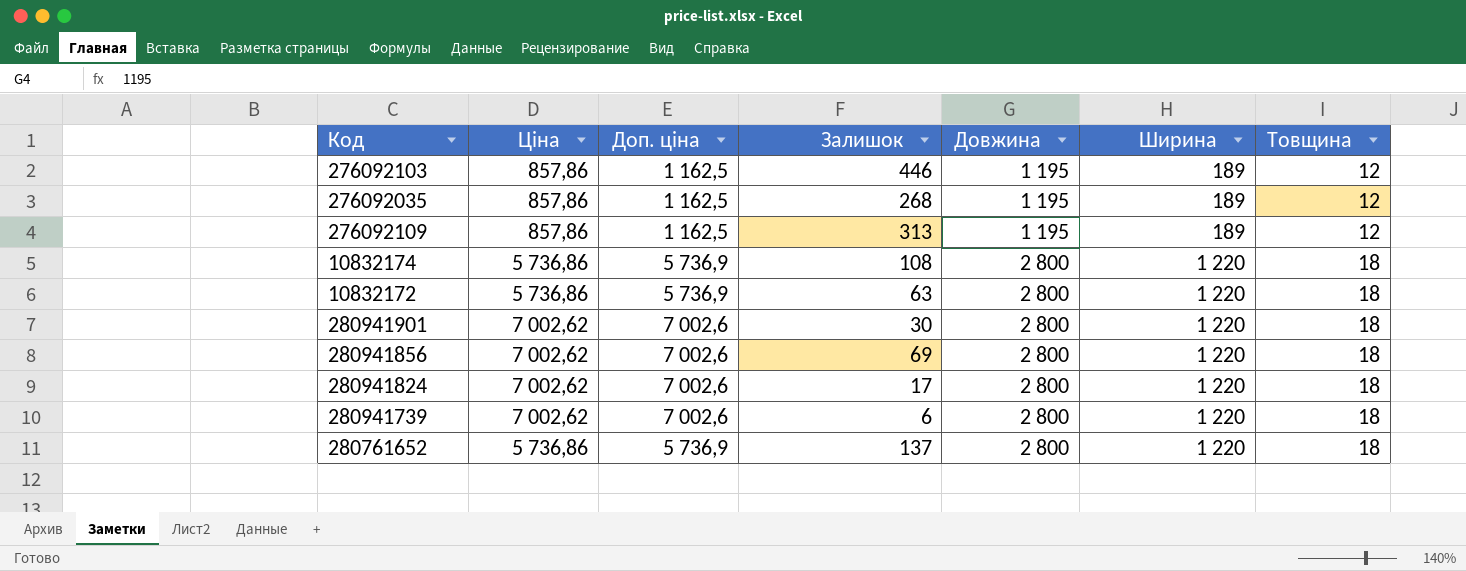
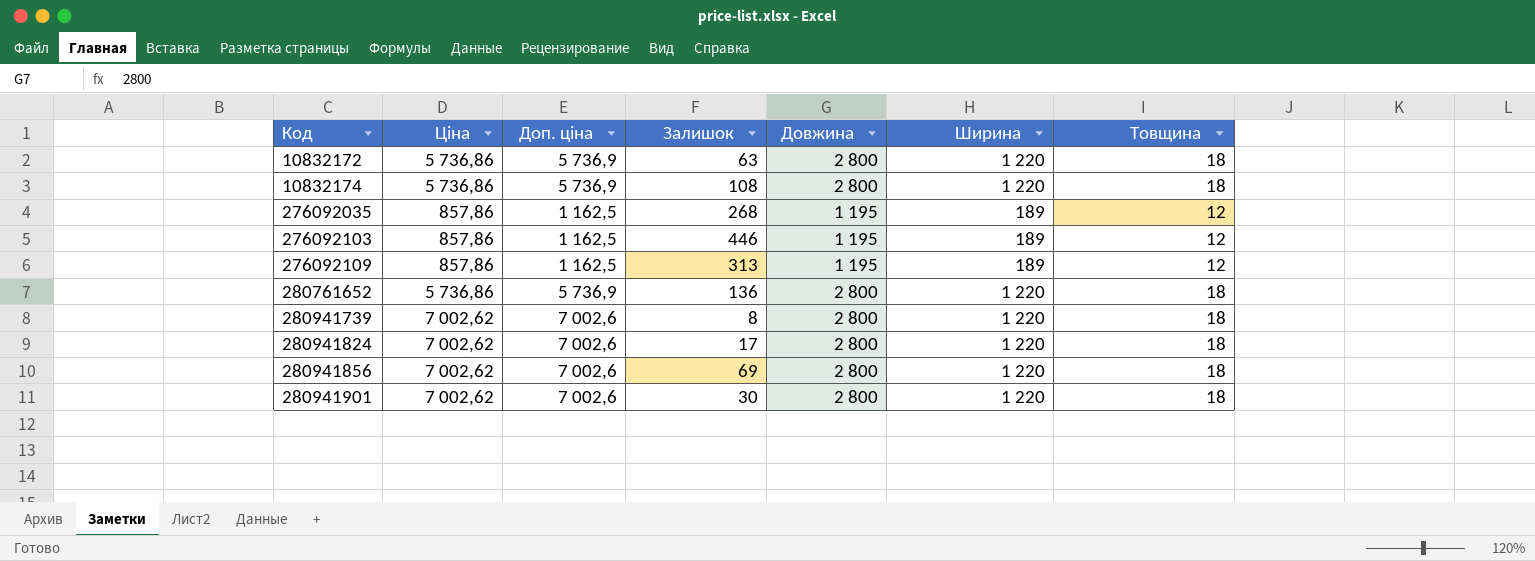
row order: Довжина ascending -> Код ascending
280761652 | Залишок: 137 -> 136
280941739 | Залишок: 6 -> 8

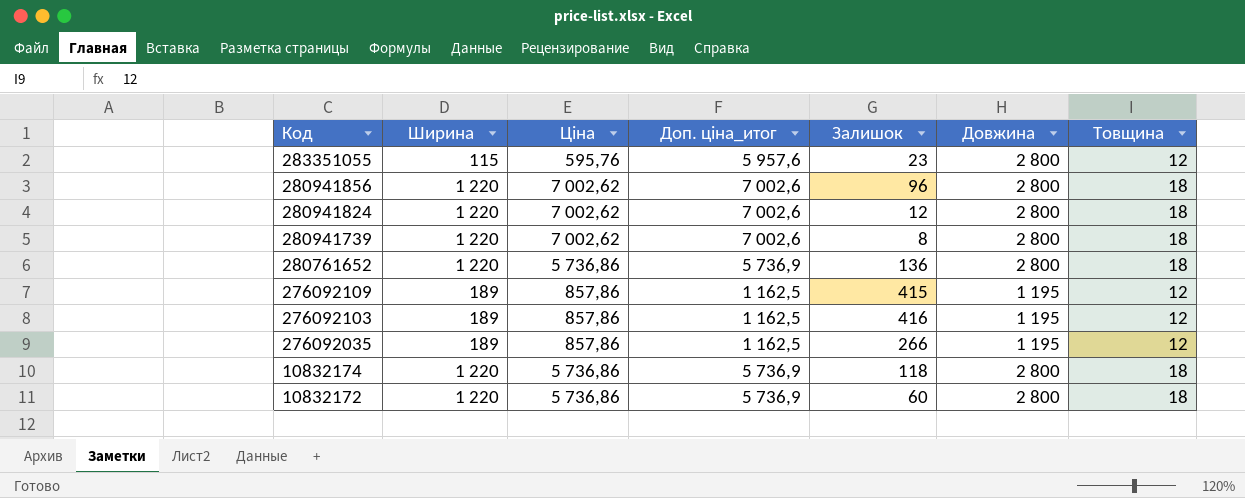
row order: Код ascending -> Код descending
column Ширина | position: 6 -> 2
column name: Доп. ціна -> Доп. ціна_итог
row 280941901: 7 002,62 | 7 002,6 | 30 | 2 800 | 1 220 | 18 -> none
row 283351055: none -> 115 | 595,76 | 5 957,6 | 23 | 2 800 | 12
280941856 | Залишок: 69 -> 96
280941824 | Залишок: 17 -> 12
276092109 | Залишок: 313 -> 415
276092103 | Залишок: 446 -> 416
276092035 | Залишок: 268 -> 266
10832174 | Залишок: 108 -> 118
10832172 | Залишок: 63 -> 60

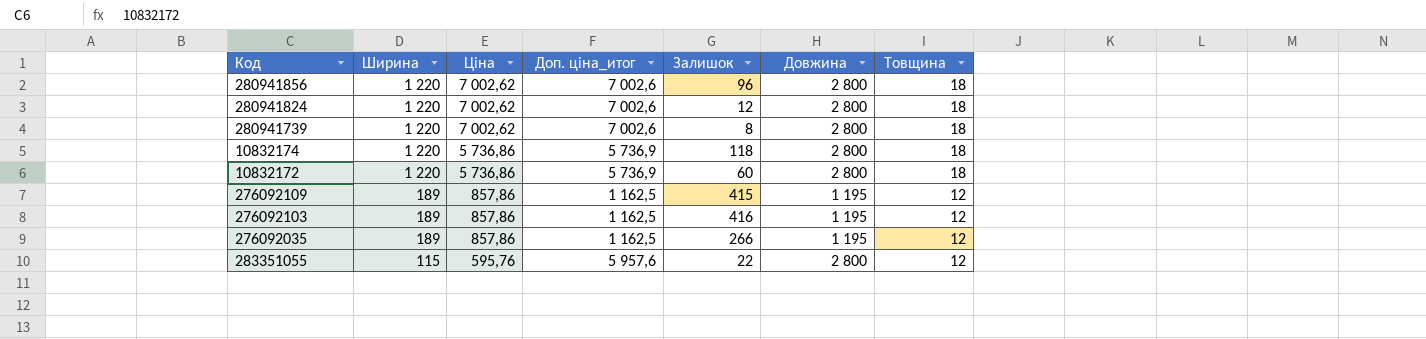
row order: Код descending -> Ширина descending
row 280761652: 1 220 | 5 736,86 | 5 736,9 | 136 | 2 800 | 18 -> none
283351055 | Залишок: 23 -> 22

